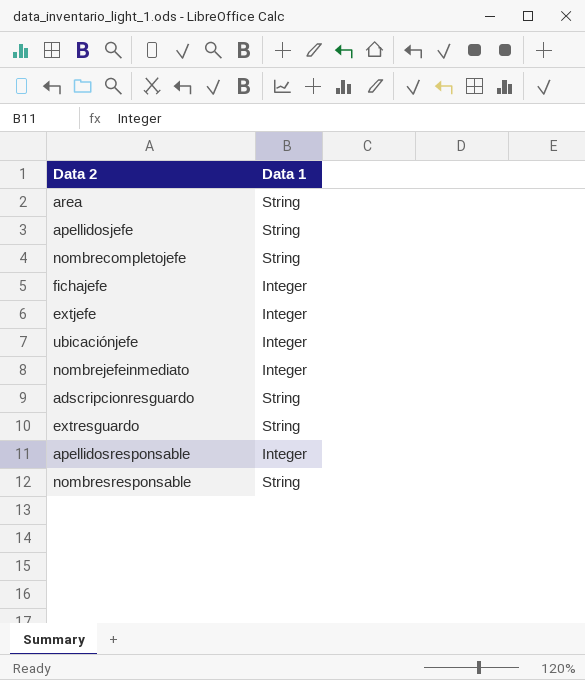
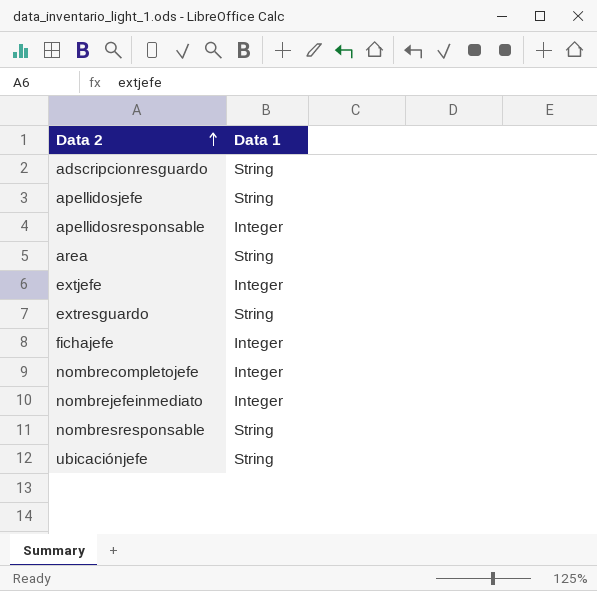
row order: none -> Data 2 ascending
nombrecompletojefe | Data 1: String -> Integer
ubicaciónjefe | Data 1: Integer -> String

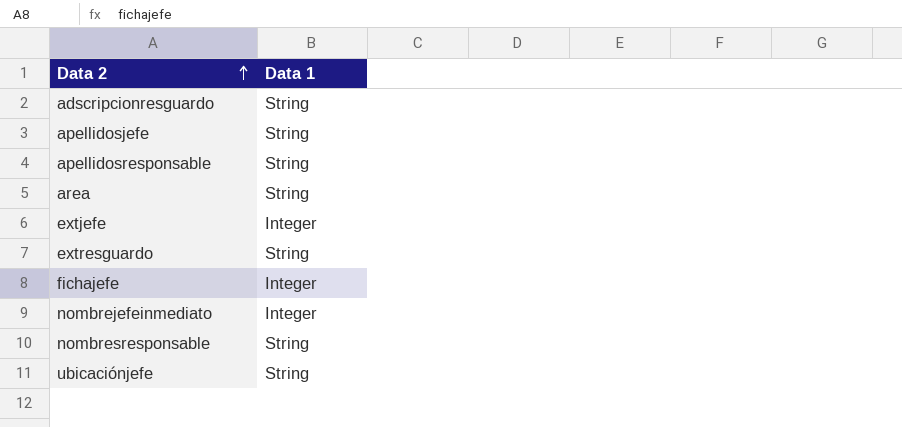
row nombrecompletojefe: Integer -> none
apellidosresponsable | Data 1: Integer -> String

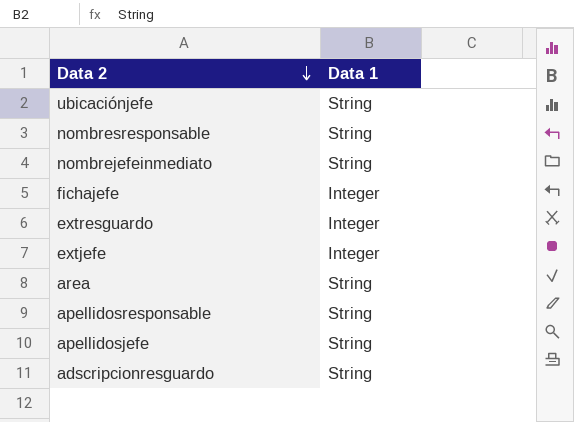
row order: Data 2 ascending -> Data 2 descending
nombrejefeinmediato | Data 1: Integer -> String
extresguardo | Data 1: String -> Integer

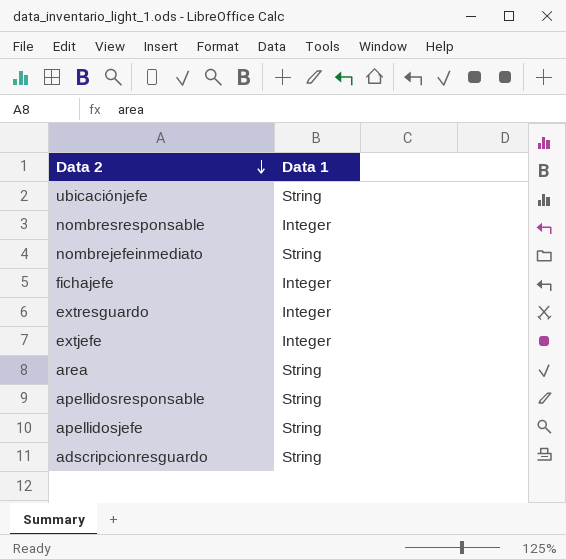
nombresresponsable | Data 1: String -> Integer

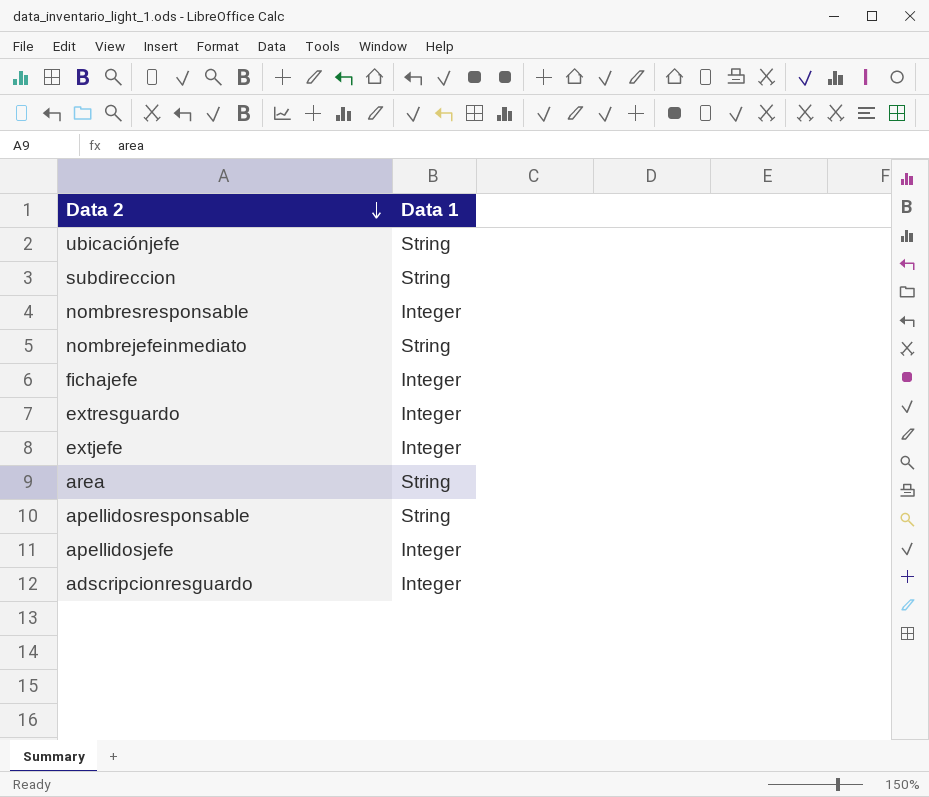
row subdireccion: none -> String
apellidosjefe | Data 1: String -> Integer
adscripcionresguardo | Data 1: String -> Integer

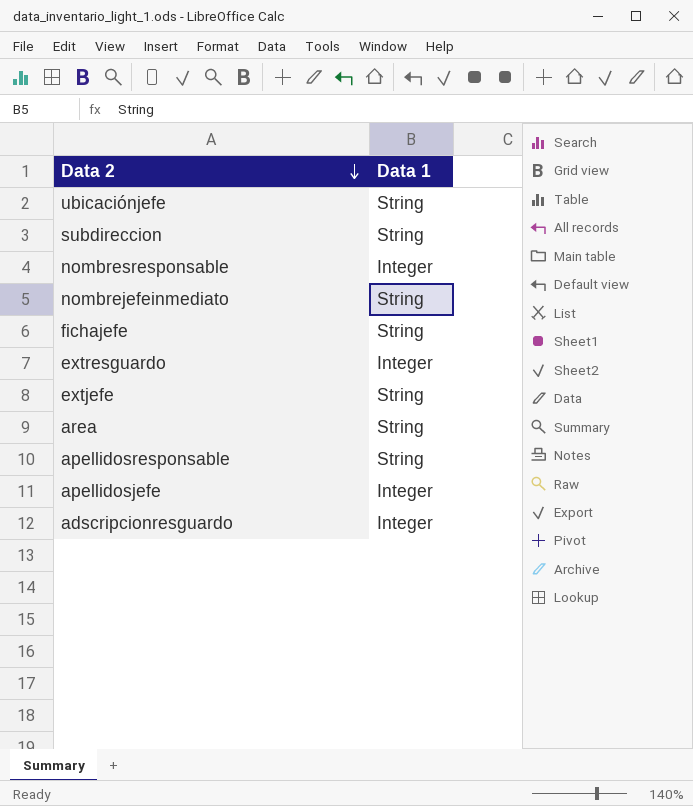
fichajefe | Data 1: Integer -> String
extjefe | Data 1: Integer -> String

